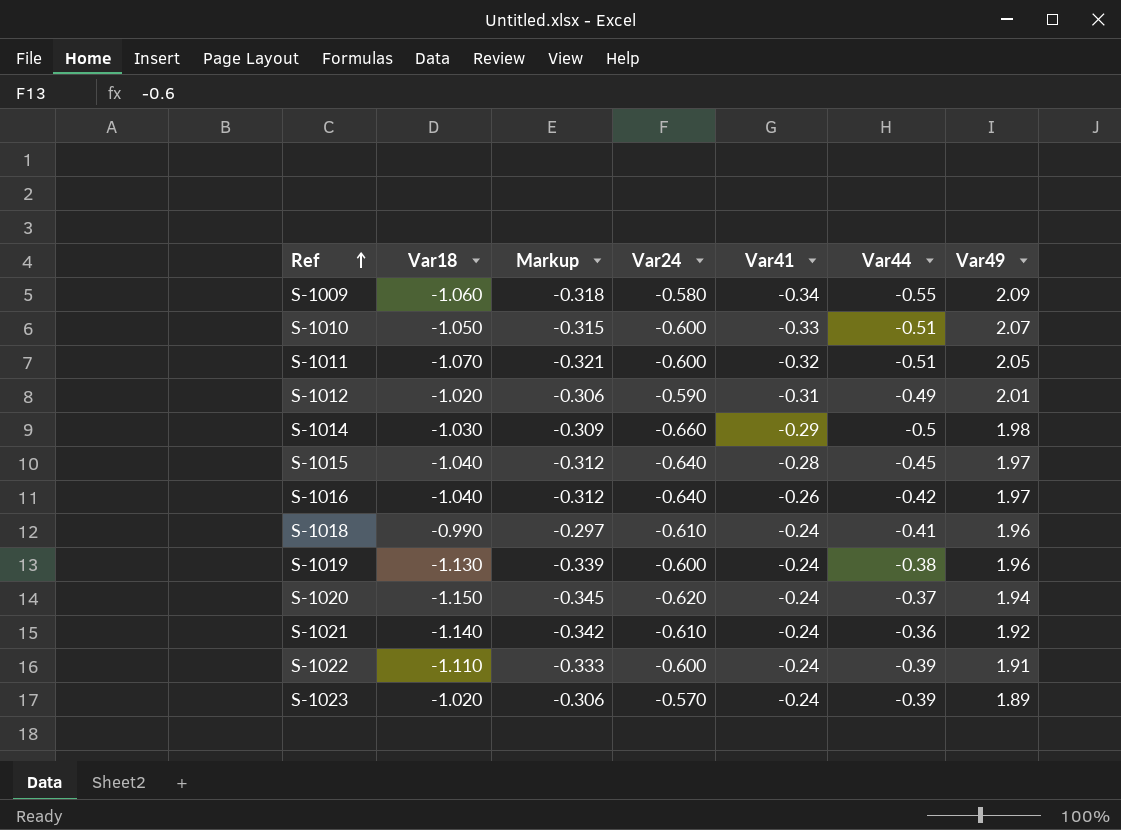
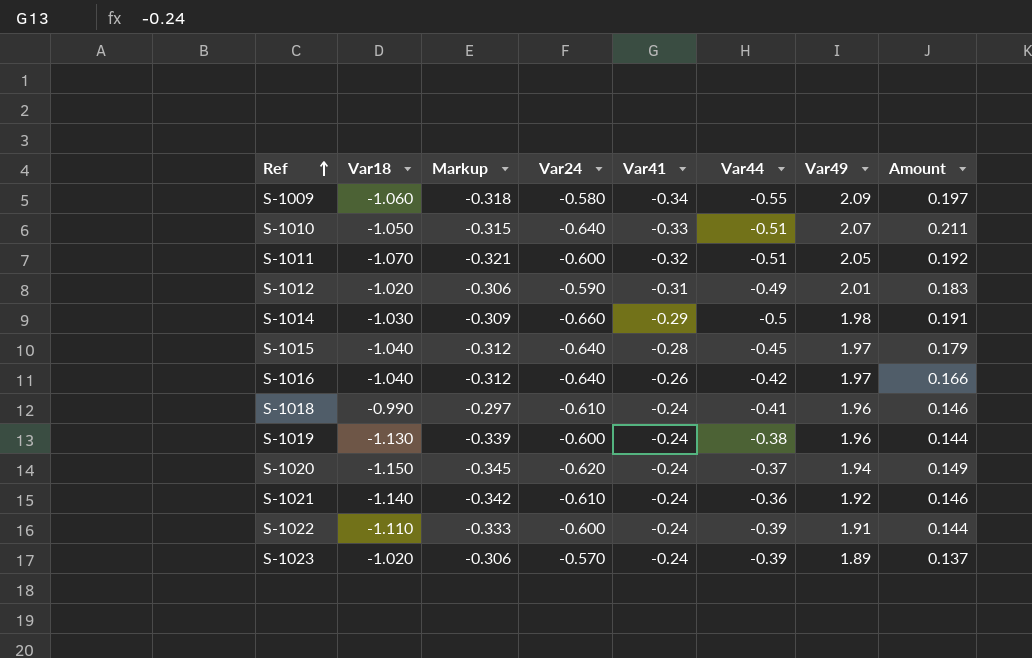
column Amount | formula: none -> [Var24] * [Var41]
S-1010 | Var24: -0.600 -> -0.640

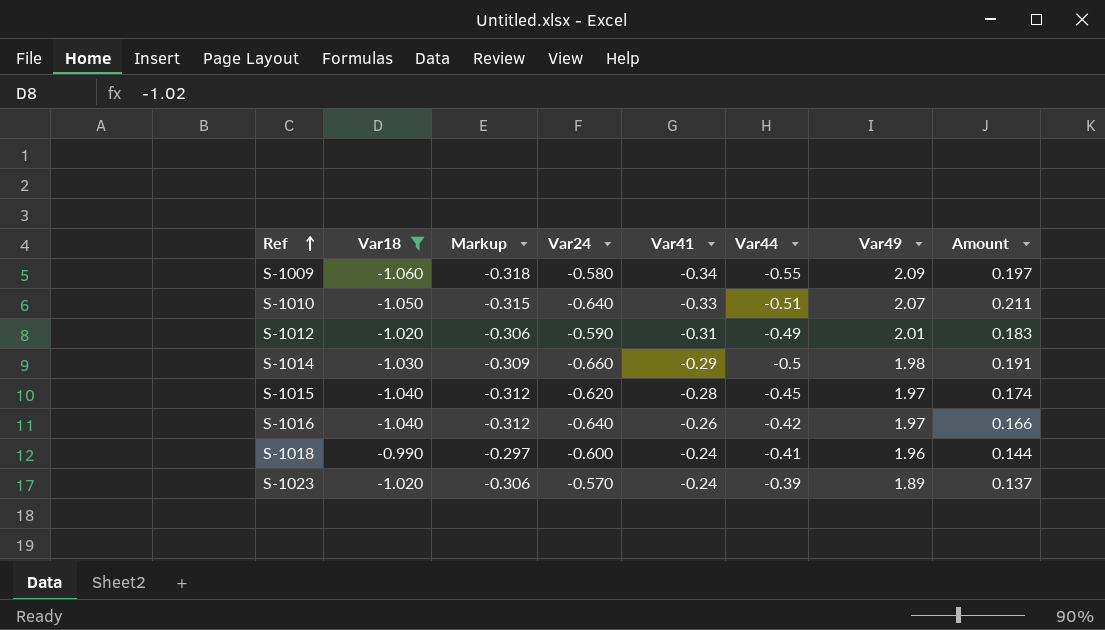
filter: none -> Var18 >= -1.060
S-1015 | Var24: -0.640 -> -0.620
S-1015 | Amount: 0.179 -> 0.174
S-1018 | Var24: -0.610 -> -0.600
S-1018 | Amount: 0.146 -> 0.144

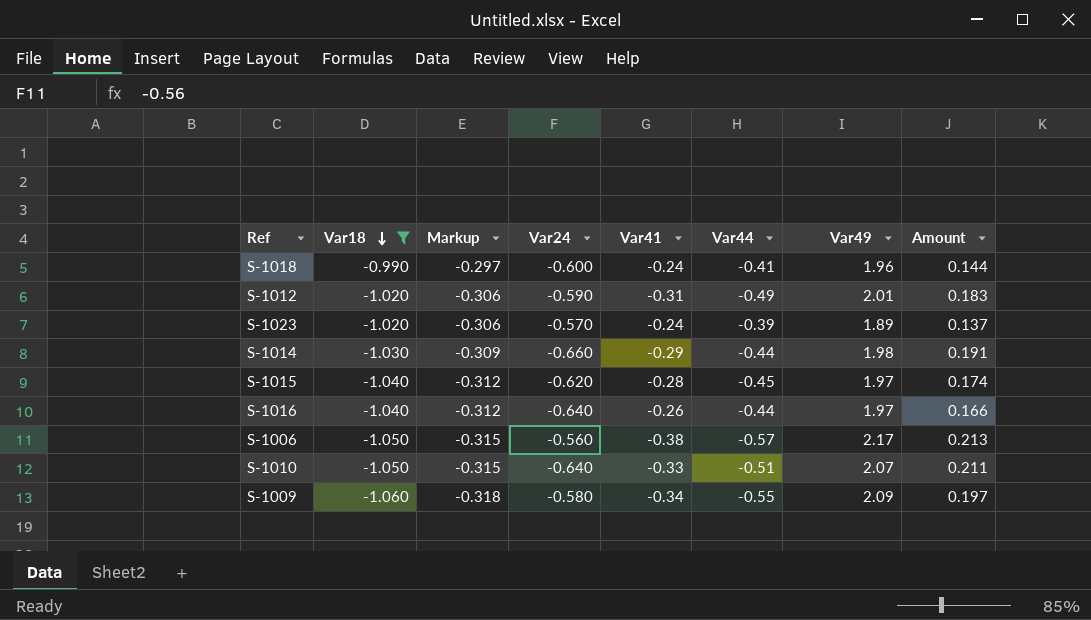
row order: Ref ascending -> Var18 descending
S-1014 | Var44: -0.5 -> -0.44
S-1016 | Var44: -0.42 -> -0.44
row S-1006: none -> -1.050 | -0.315 | -0.560 | -0.38 | -0.57 | 2.17 | 0.213

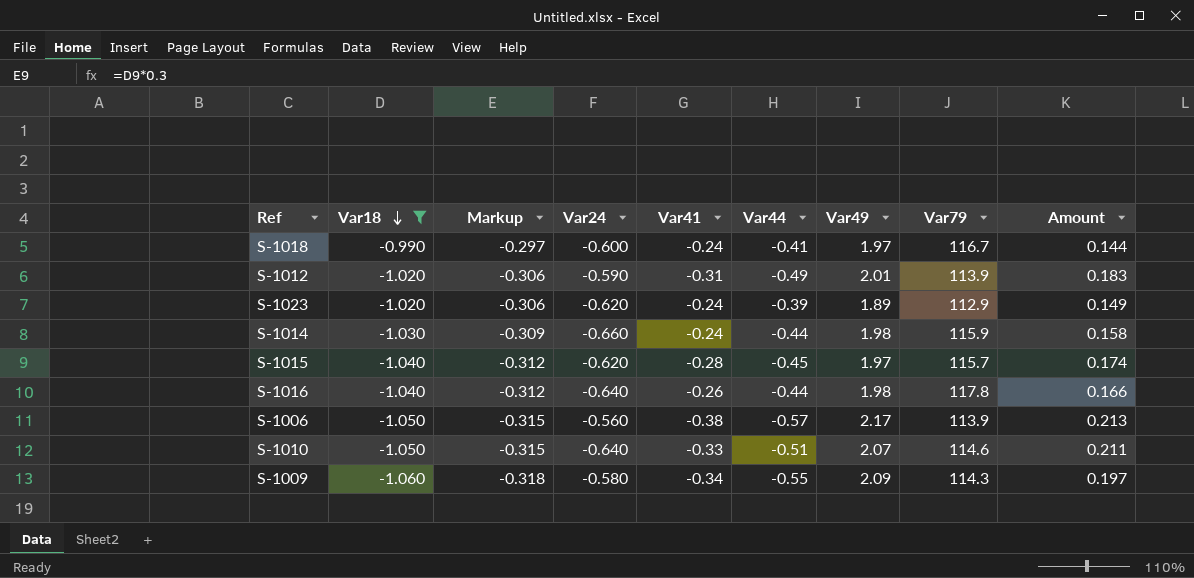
column Var79 | position: none -> 8
S-1018 | Var49: 1.96 -> 1.97
S-1023 | Var24: -0.570 -> -0.620
S-1023 | Amount: 0.137 -> 0.149
S-1014 | Var41: -0.29 -> -0.24
S-1014 | Amount: 0.191 -> 0.158
S-1016 | Var49: 1.97 -> 1.98

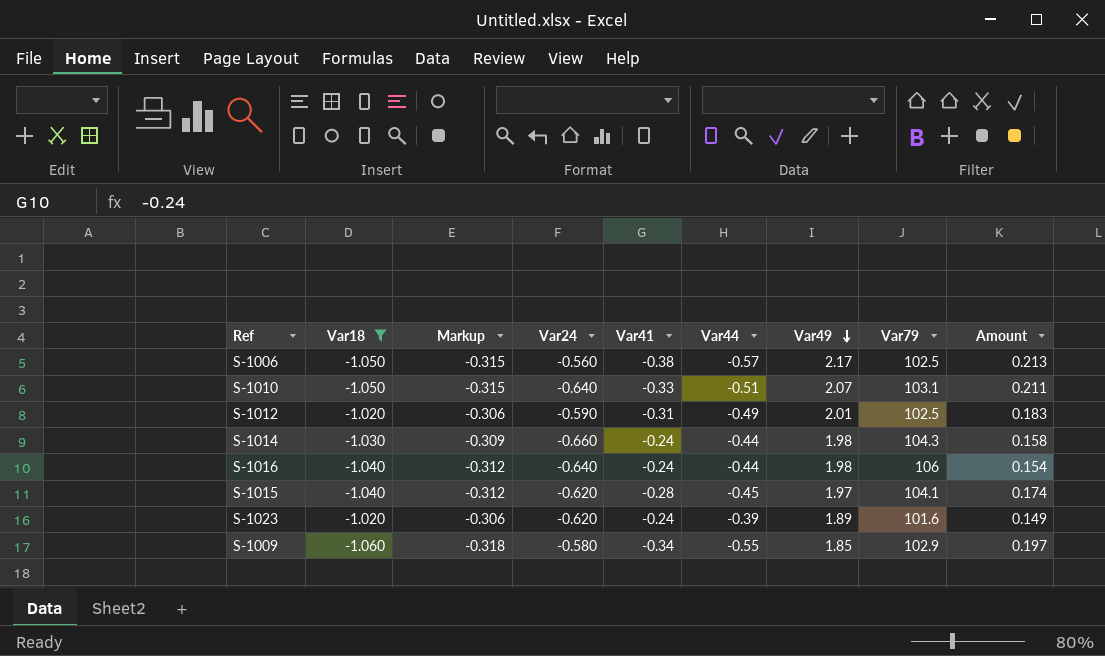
row order: Var18 descending -> Var49 descending
row S-1018: -0.990 | -0.297 | -0.600 | -0.24 | -0.41 | 1.97 | 116.7 | 0.144 -> none
S-1006 | Var79: 113.9 -> 102.5
S-1010 | Var79: 114.6 -> 103.1
S-1012 | Var79: 113.9 -> 102.5
S-1014 | Var79: 115.9 -> 104.3
S-1016 | Var41: -0.26 -> -0.24
S-1016 | Var79: 117.8 -> 106
S-1016 | Amount: 0.166 -> 0.154
S-1015 | Var79: 115.7 -> 104.1
S-1023 | Var79: 112.9 -> 101.6
S-1009 | Var49: 2.09 -> 1.85
S-1009 | Var79: 114.3 -> 102.9

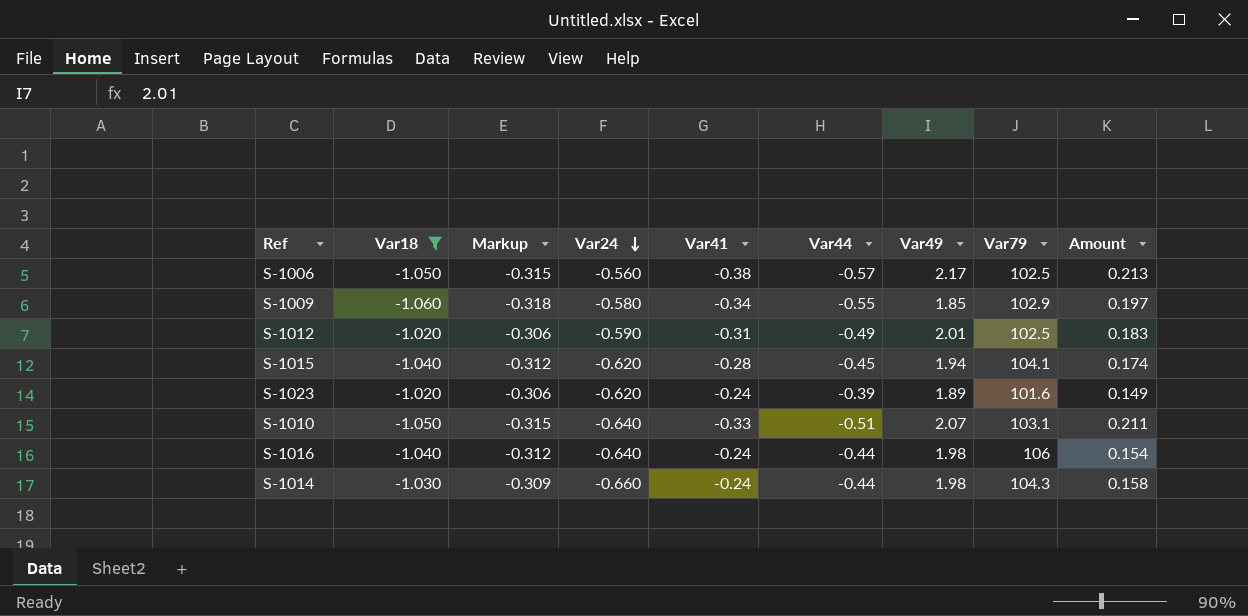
row order: Var49 descending -> Var24 descending
S-1015 | Var49: 1.97 -> 1.94

